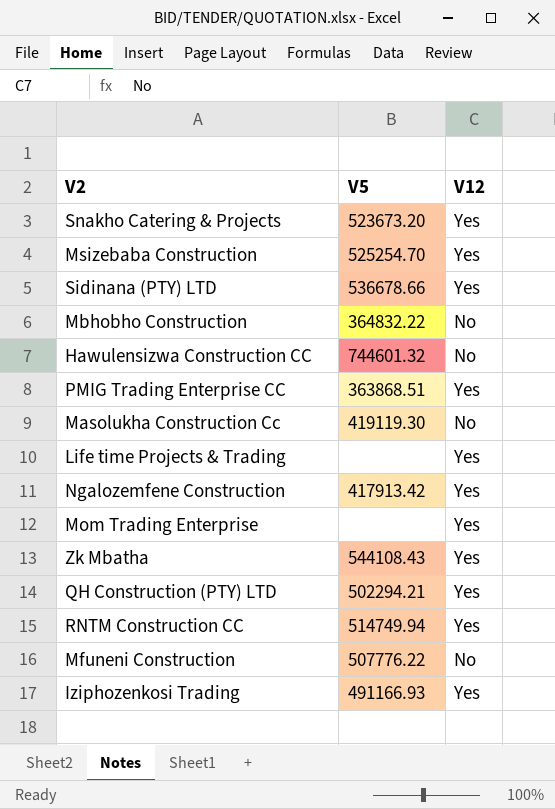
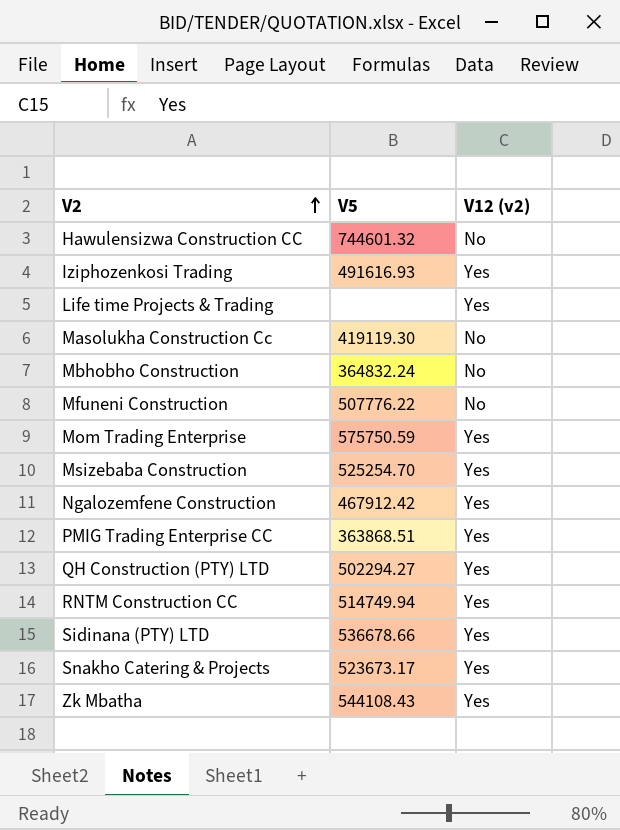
row order: none -> V2 ascending
column name: V12 -> V12 (v2)
Iziphozenkosi Trading | V5: 491166.93 -> 491616.93
Mbhobho Construction | V5: 364832.22 -> 364832.24
Mom Trading Enterprise | V5: none -> 575750.59
Ngalozemfene Construction | V5: 417913.42 -> 467912.42
QH Construction (PTY) LTD | V5: 502294.21 -> 502294.27
Snakho Catering & Projects | V5: 523673.20 -> 523673.17

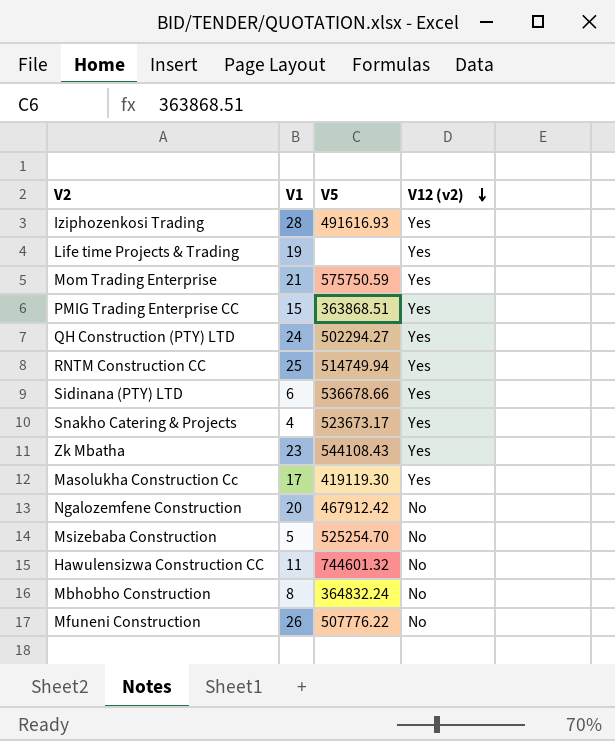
row order: V2 ascending -> V12 (v2) descending
column V1 | position: none -> 2
Masolukha Construction Cc | V12 (v2): No -> Yes
Ngalozemfene Construction | V12 (v2): Yes -> No
Msizebaba Construction | V12 (v2): Yes -> No

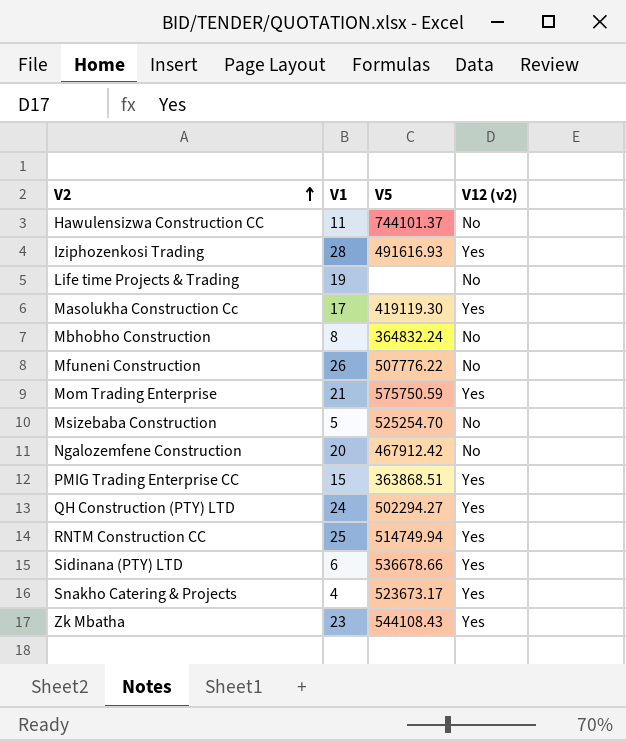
row order: V12 (v2) descending -> V2 ascending
Hawulensizwa Construction CC | V5: 744601.32 -> 744101.37
Life time Projects & Trading | V12 (v2): Yes -> No

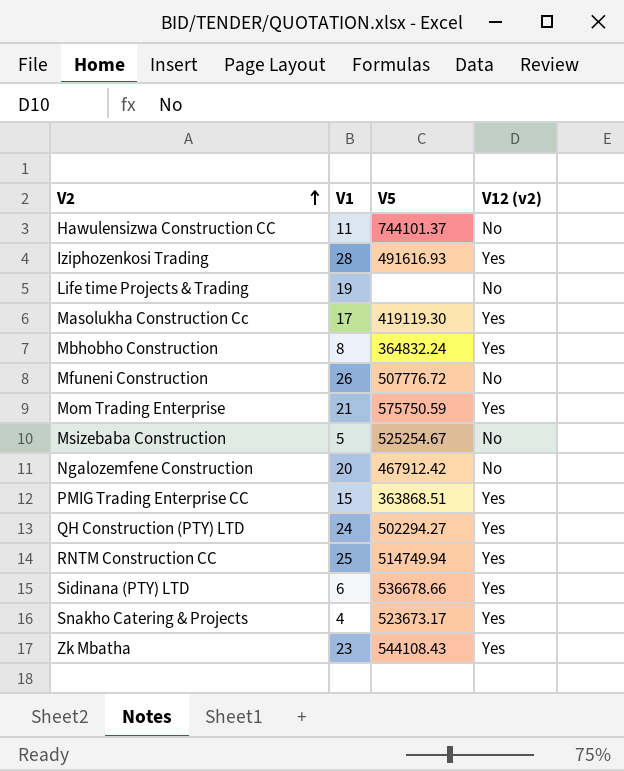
Mbhobho Construction | V12 (v2): No -> Yes
Mfuneni Construction | V5: 507776.22 -> 507776.72
Msizebaba Construction | V5: 525254.70 -> 525254.67

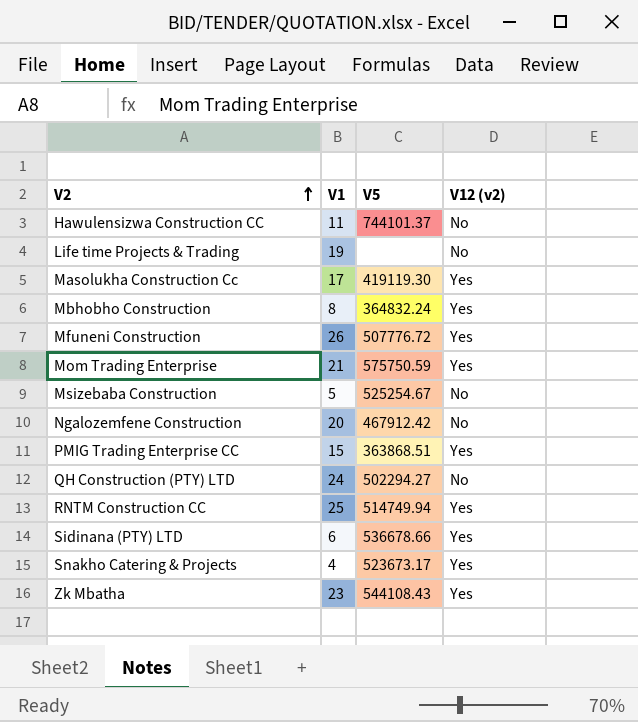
row Iziphozenkosi Trading: 28 | 491616.93 | Yes -> none
Mfuneni Construction | V12 (v2): No -> Yes
QH Construction (PTY) LTD | V12 (v2): Yes -> No

